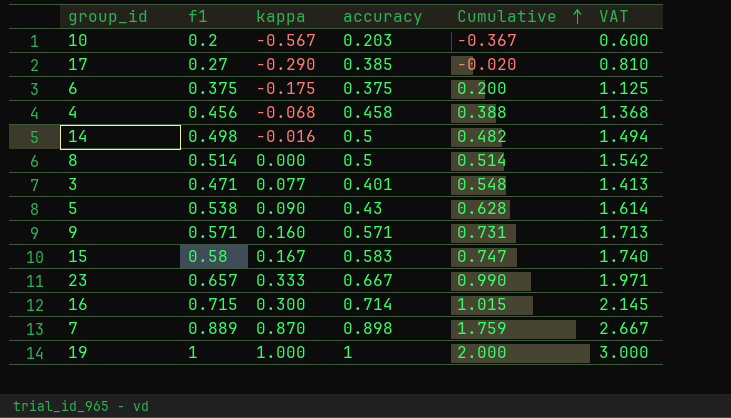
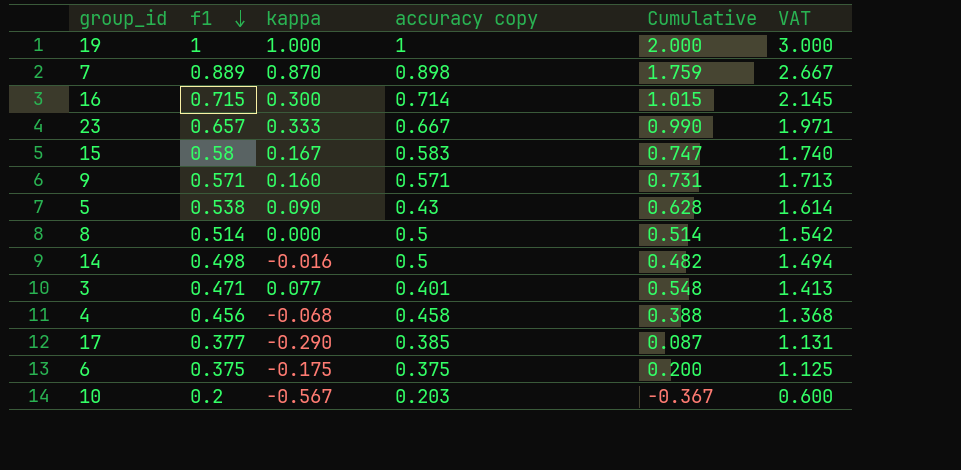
row order: Cumulative ascending -> f1 descending
column name: accuracy -> accuracy copy
17 | f1: 0.27 -> 0.377
17 | Cumulative: -0.020 -> 0.087
17 | VAT: 0.810 -> 1.131

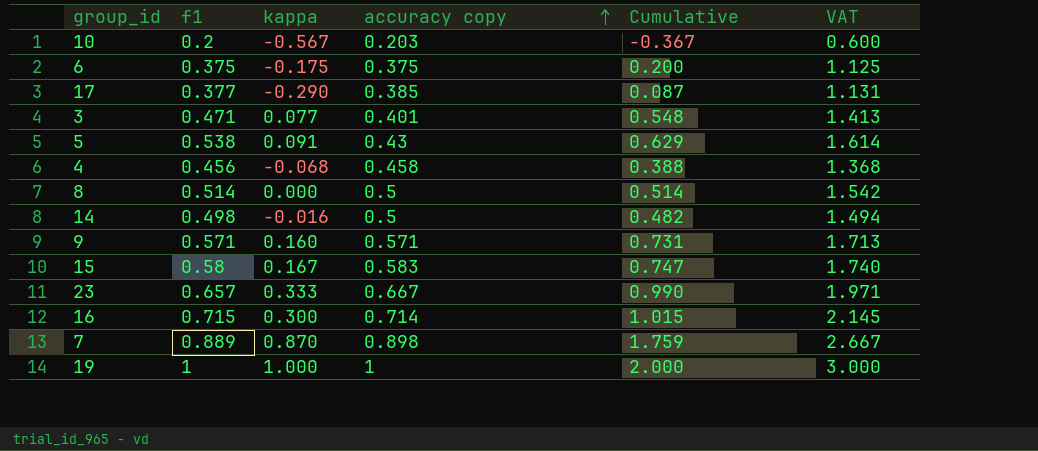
row order: f1 descending -> accuracy copy ascending
5 | kappa: 0.090 -> 0.091
5 | Cumulative: 0.628 -> 0.629

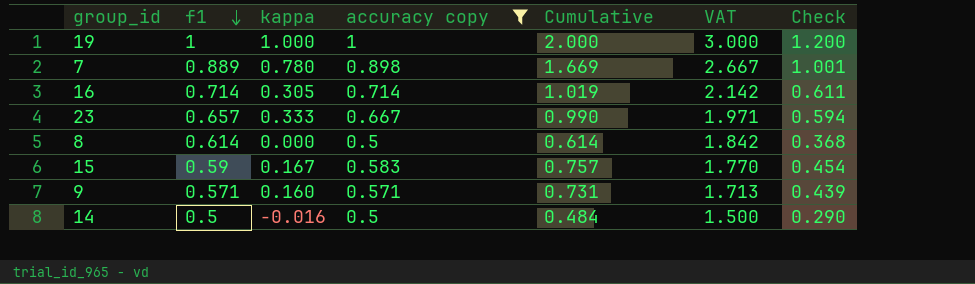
filter: none -> accuracy copy >= 0.5
row order: accuracy copy ascending -> f1 descending
column Check | formula: none -> [Cumulative] * 0.6
7 | kappa: 0.870 -> 0.780
7 | Cumulative: 1.759 -> 1.669
16 | f1: 0.715 -> 0.714
16 | kappa: 0.300 -> 0.305
16 | Cumulative: 1.015 -> 1.019
16 | VAT: 2.145 -> 2.142
8 | f1: 0.514 -> 0.614
8 | Cumulative: 0.514 -> 0.614
8 | VAT: 1.542 -> 1.842
15 | f1: 0.58 -> 0.59
15 | Cumulative: 0.747 -> 0.757
15 | VAT: 1.740 -> 1.770
14 | f1: 0.498 -> 0.5
14 | Cumulative: 0.482 -> 0.484
14 | VAT: 1.494 -> 1.500

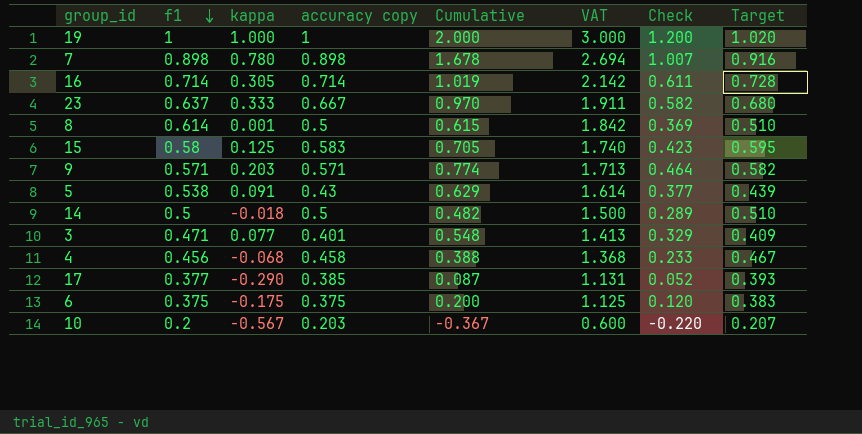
filter: accuracy copy >= 0.5 -> none
column Target | formula: none -> [accuracy copy] * 1.02
7 | f1: 0.889 -> 0.898
7 | Cumulative: 1.669 -> 1.678
7 | VAT: 2.667 -> 2.694
7 | Check: 1.001 -> 1.007
23 | f1: 0.657 -> 0.637
23 | Cumulative: 0.990 -> 0.970
23 | VAT: 1.971 -> 1.911
23 | Check: 0.594 -> 0.582
8 | kappa: 0.000 -> 0.001
8 | Cumulative: 0.614 -> 0.615
8 | Check: 0.368 -> 0.369
15 | f1: 0.59 -> 0.58
15 | kappa: 0.167 -> 0.125
15 | Cumulative: 0.757 -> 0.705
15 | VAT: 1.770 -> 1.740
15 | Check: 0.454 -> 0.423
9 | kappa: 0.160 -> 0.203
9 | Cumulative: 0.731 -> 0.774
9 | Check: 0.439 -> 0.464
14 | kappa: -0.016 -> -0.018
14 | Cumulative: 0.484 -> 0.482
14 | Check: 0.290 -> 0.289

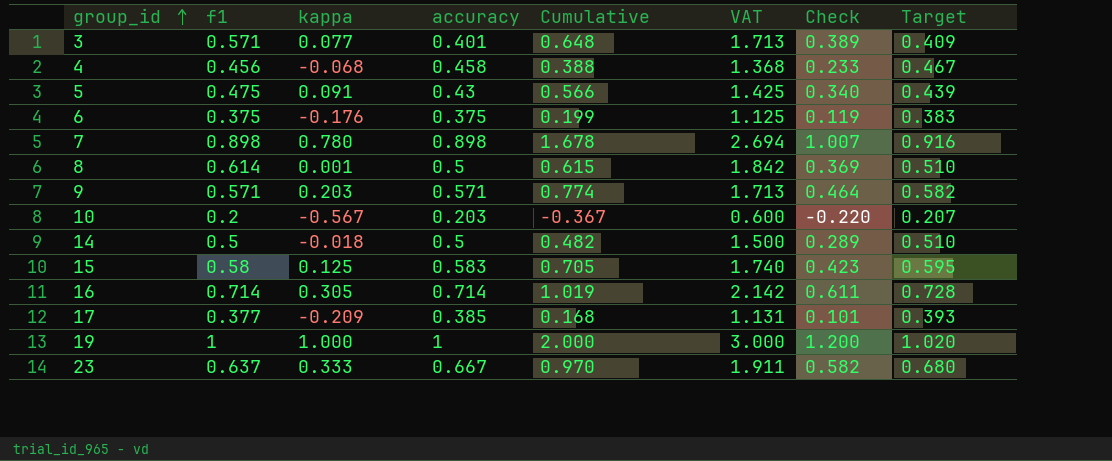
row order: f1 descending -> group_id ascending
column name: accuracy copy -> accuracy
3 | f1: 0.471 -> 0.571
3 | Cumulative: 0.548 -> 0.648
3 | VAT: 1.413 -> 1.713
3 | Check: 0.329 -> 0.389
5 | f1: 0.538 -> 0.475
5 | Cumulative: 0.629 -> 0.566
5 | VAT: 1.614 -> 1.425
5 | Check: 0.377 -> 0.340
6 | kappa: -0.175 -> -0.176
6 | Cumulative: 0.200 -> 0.199
6 | Check: 0.120 -> 0.119
17 | kappa: -0.290 -> -0.209
17 | Cumulative: 0.087 -> 0.168
17 | Check: 0.052 -> 0.101

